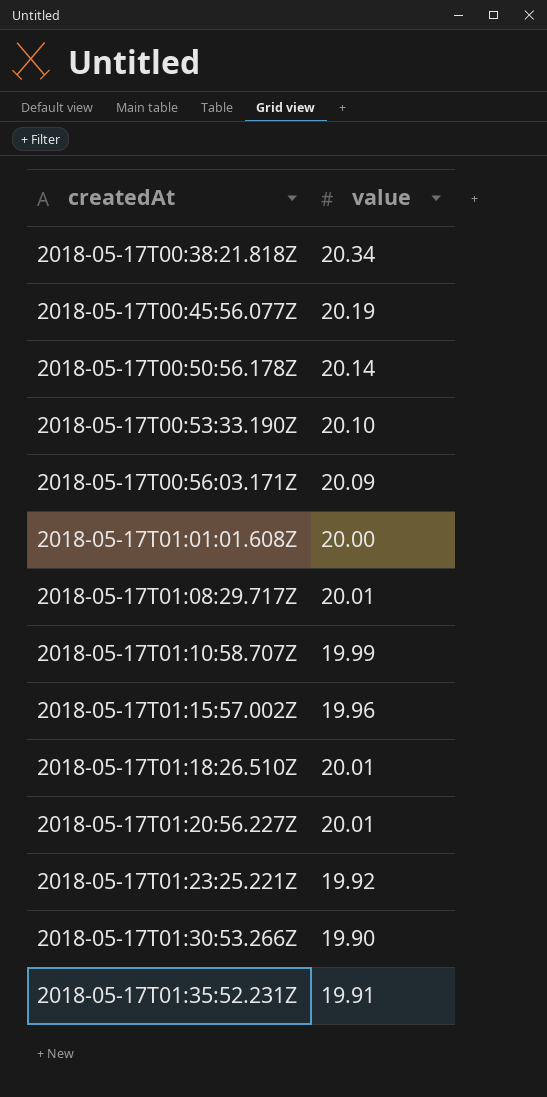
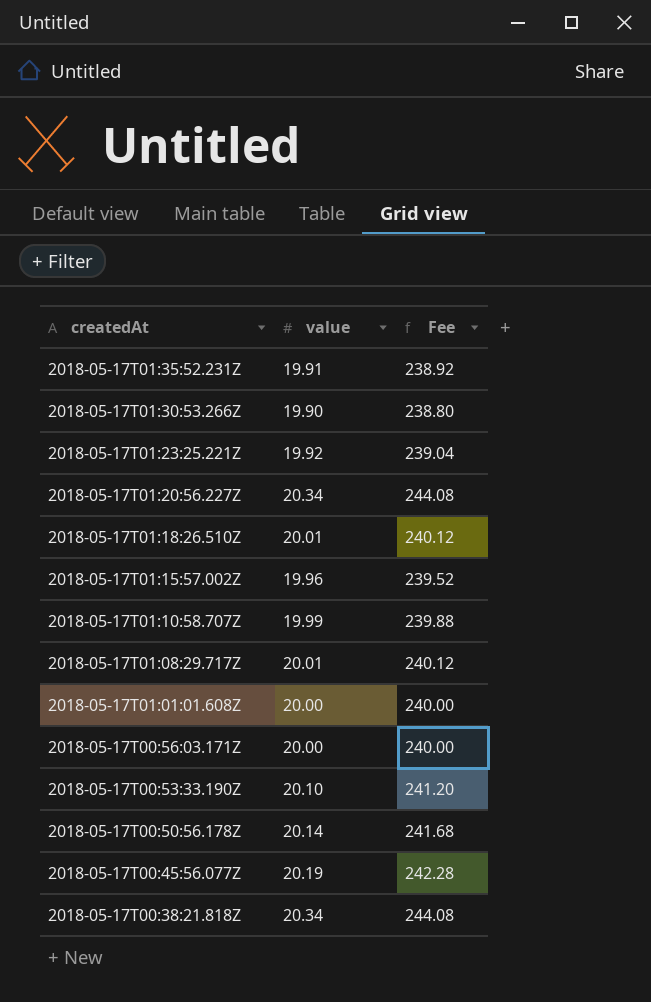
row order: createdAt ascending -> createdAt descending
column Fee | formula: none -> [value] * 12
2018-05-17T01:20:56.227Z | value: 20.01 -> 20.34
2018-05-17T00:56:03.171Z | value: 20.09 -> 20.00

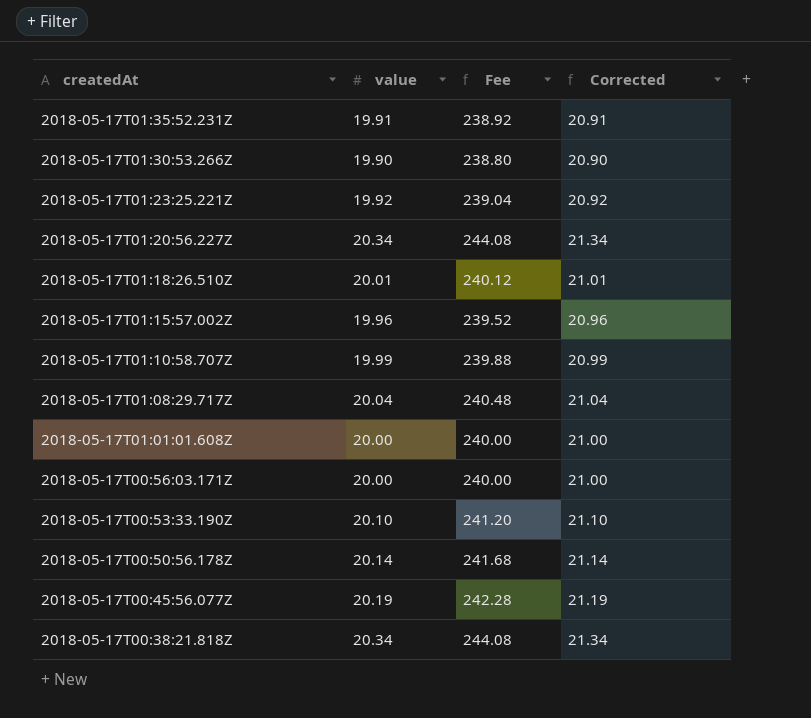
column Corrected | formula: none -> [value] + 1
2018-05-17T01:08:29.717Z | value: 20.01 -> 20.04
2018-05-17T01:08:29.717Z | Fee: 240.12 -> 240.48

